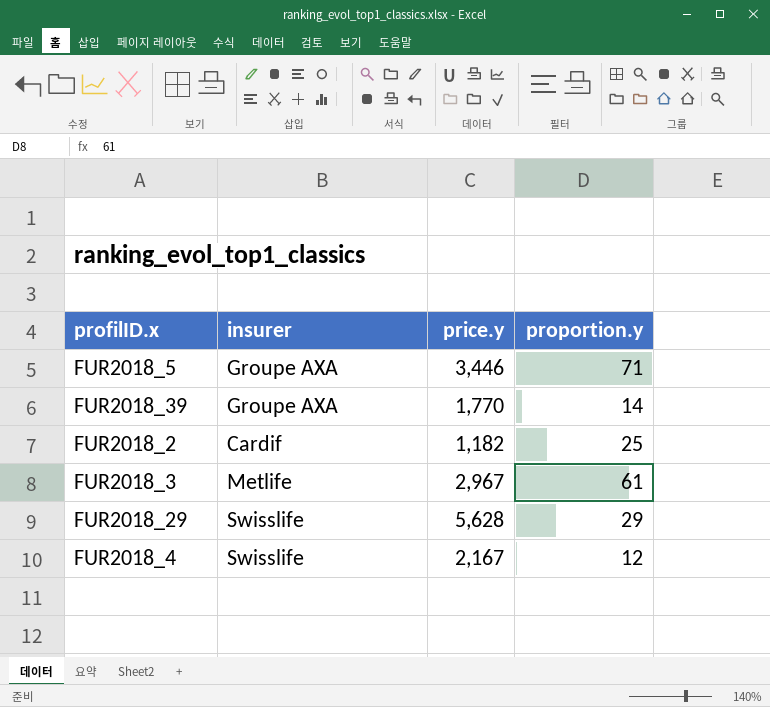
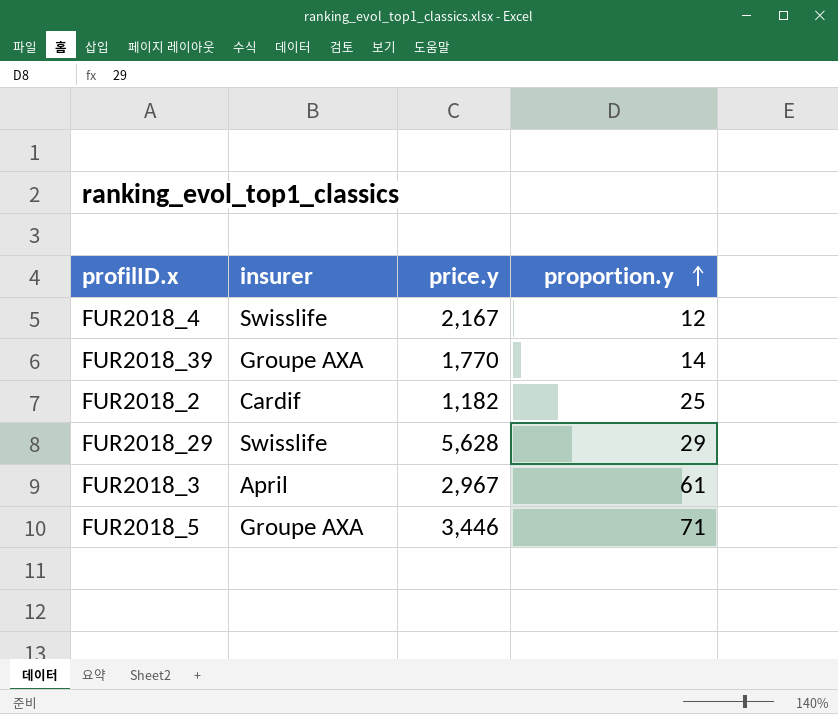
row order: none -> proportion.y ascending
FUR2018_3 | insurer: Metlife -> April

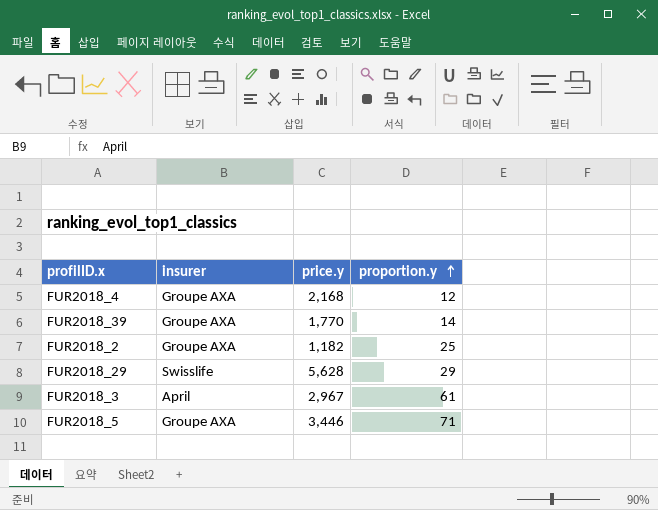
FUR2018_4 | insurer: Swisslife -> Groupe AXA
FUR2018_4 | price.y: 2,167 -> 2,168
FUR2018_2 | insurer: Cardif -> Groupe AXA

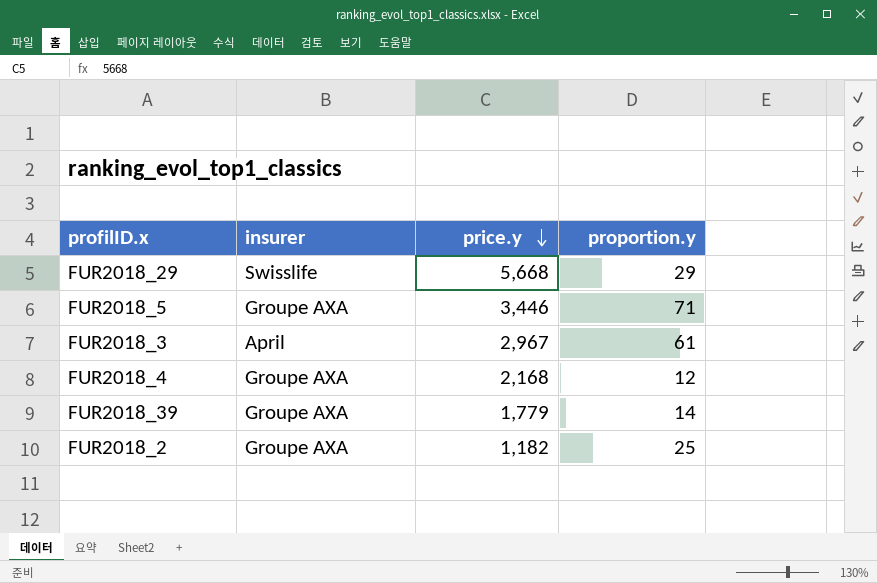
row order: proportion.y ascending -> price.y descending
FUR2018_29 | price.y: 5,628 -> 5,668
FUR2018_39 | price.y: 1,770 -> 1,779

